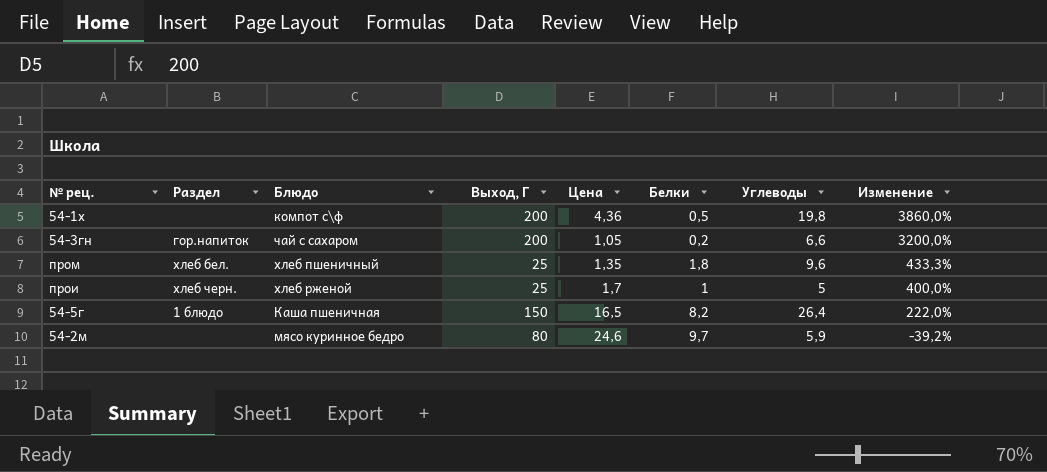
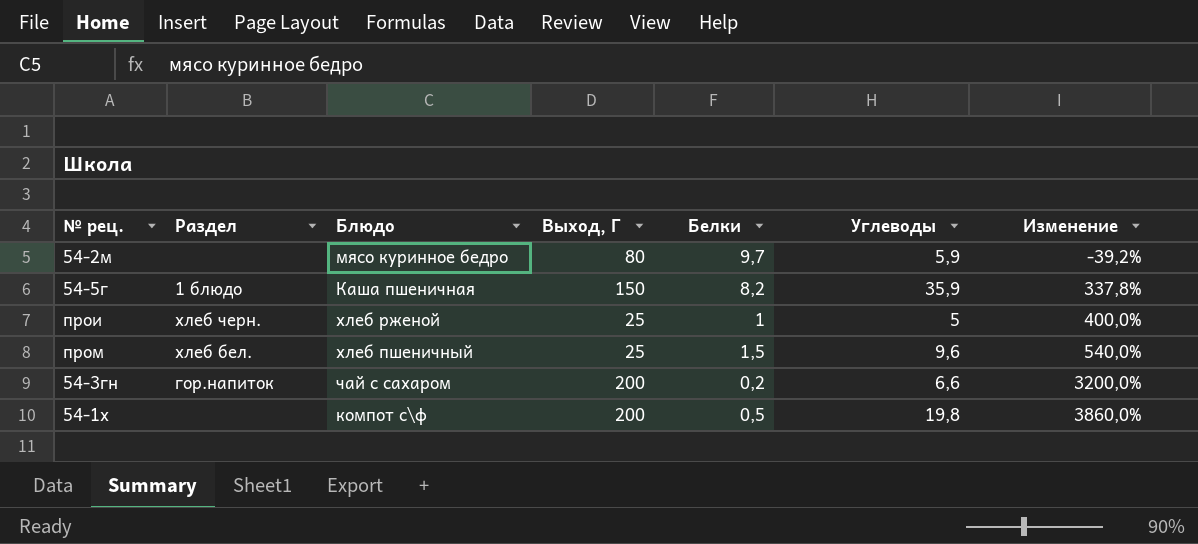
row order: Изменение descending -> Изменение ascending
column Цена | position: 5 -> none
54-5г | Углеводы: 26,4 -> 35,9
54-5г | Изменение: 222,0% -> 337,8%
пром | Белки: 1,8 -> 1,5
пром | Изменение: 433,3% -> 540,0%

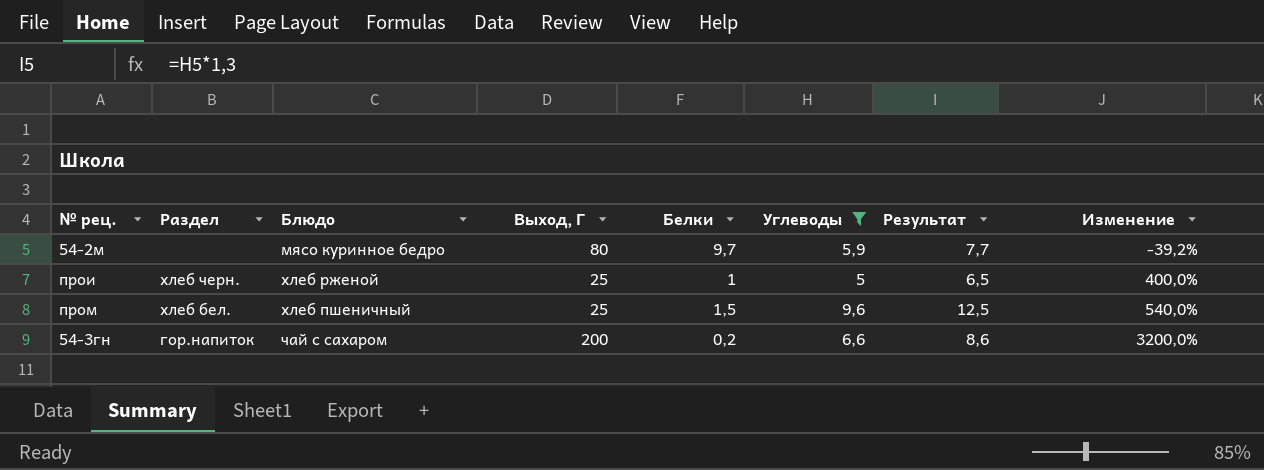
filter: none -> Углеводы <= 9,6
column Результат | formula: none -> [Углеводы] * 1,3

